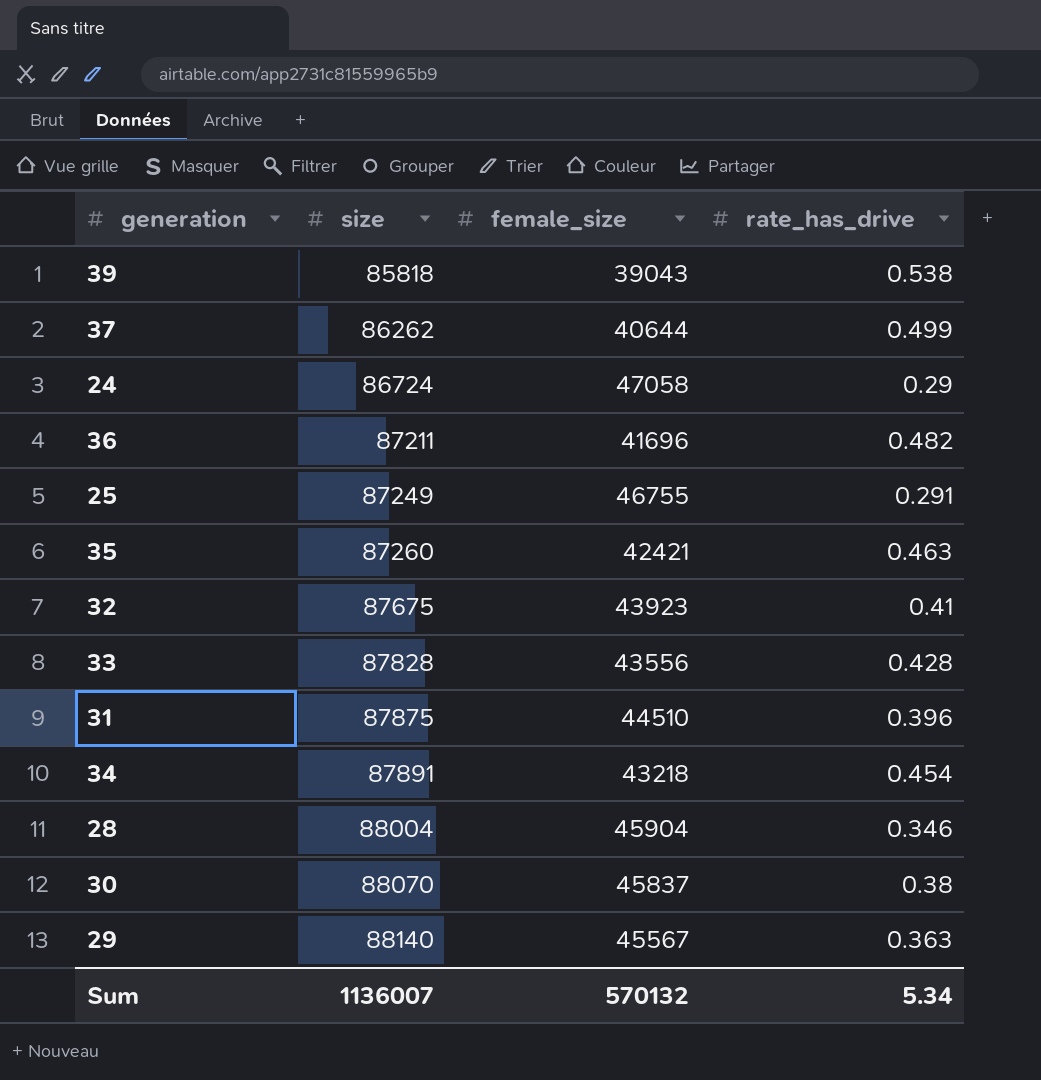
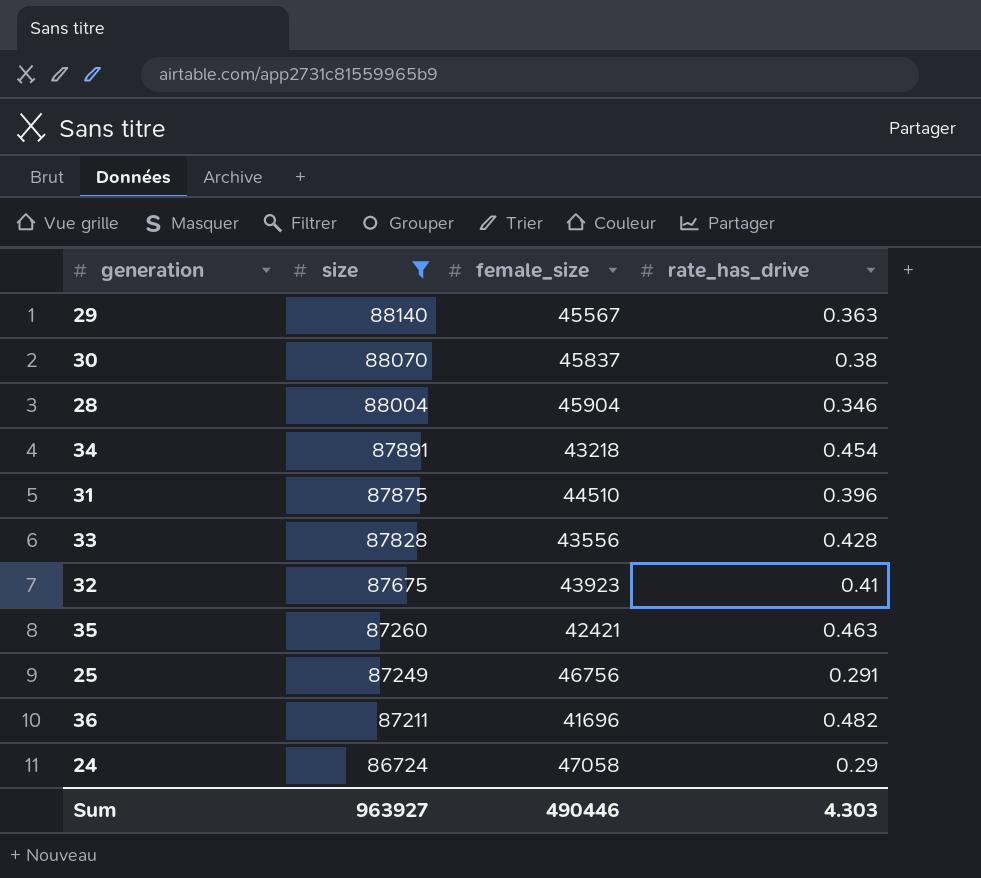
filter: none -> size >= 86724
row order: size ascending -> size descending
25 | female_size: 46755 -> 46756
Sum | size: 1136007 -> 963927
Sum | female_size: 570132 -> 490446
Sum | rate_has_drive: 5.34 -> 4.303

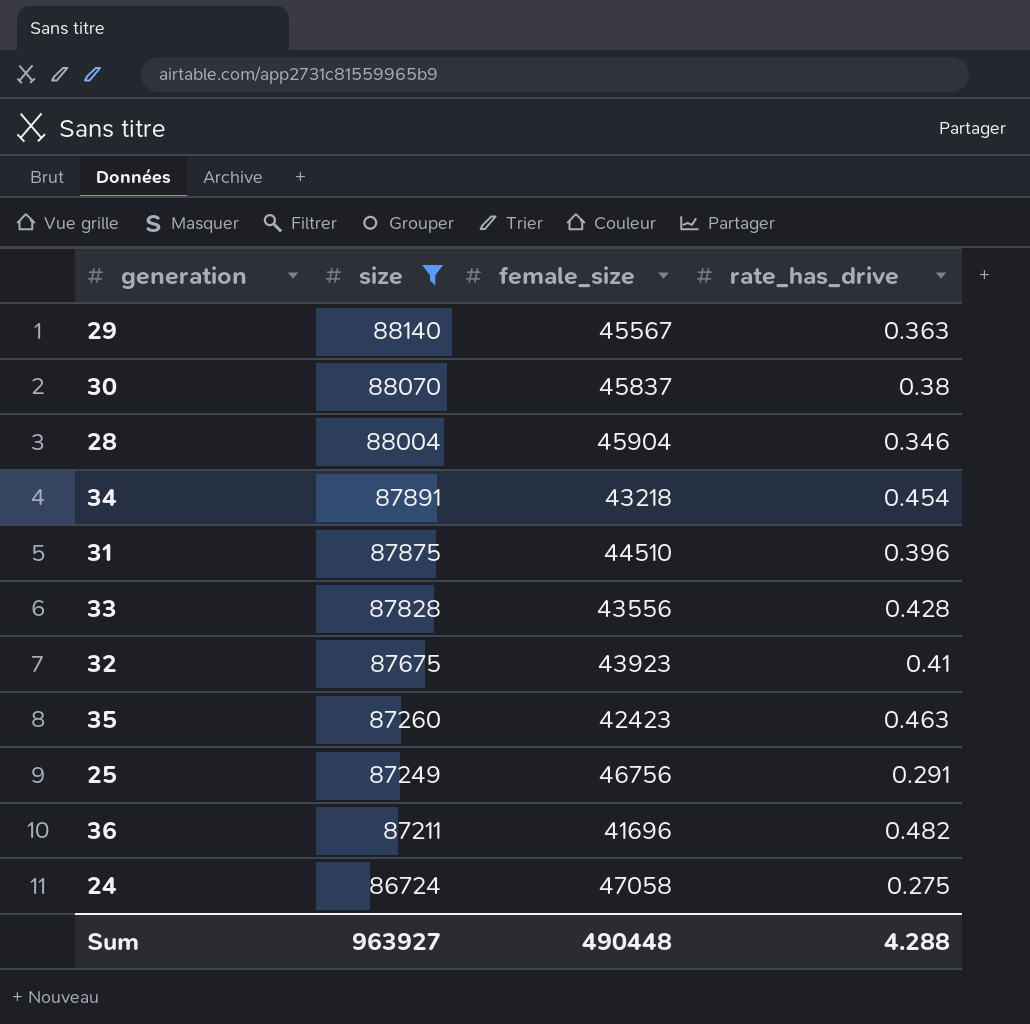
35 | female_size: 42421 -> 42423
24 | rate_has_drive: 0.29 -> 0.275
Sum | female_size: 490446 -> 490448
Sum | rate_has_drive: 4.303 -> 4.288

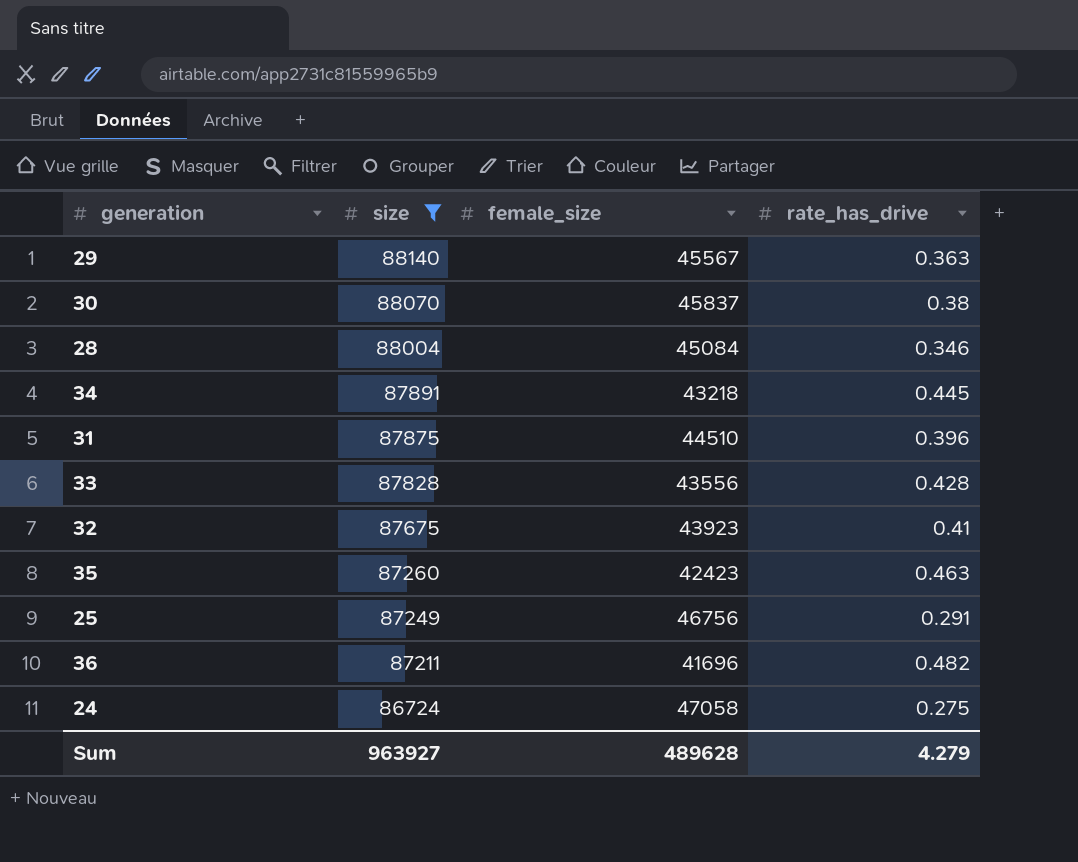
28 | female_size: 45904 -> 45084
34 | rate_has_drive: 0.454 -> 0.445
Sum | female_size: 490448 -> 489628
Sum | rate_has_drive: 4.288 -> 4.279

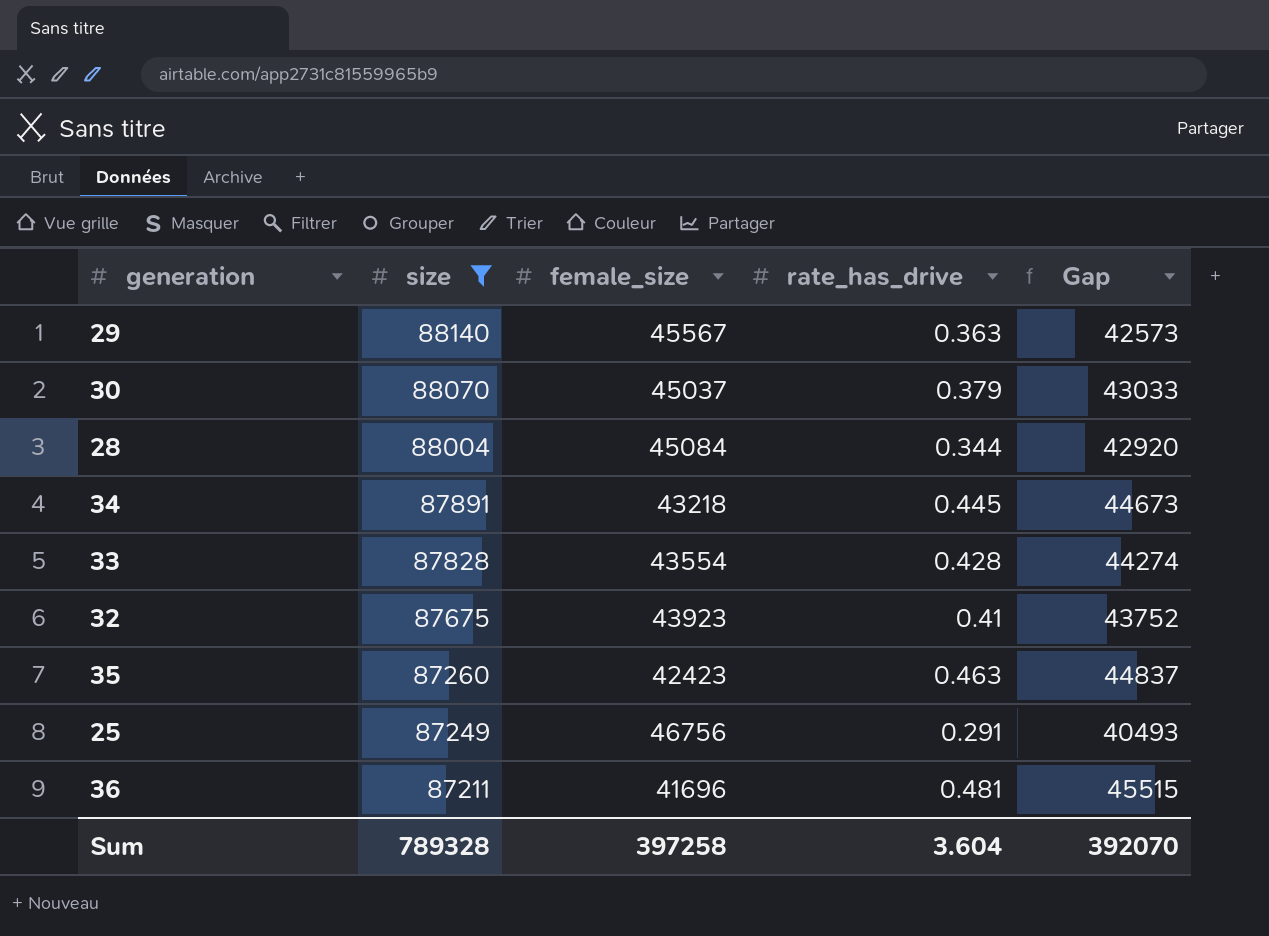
column Gap | formula: none -> [size] - [female_size]
row 31: 87875 | 44510 | 0.396 -> none
row 24: 86724 | 47058 | 0.275 -> none
30 | female_size: 45837 -> 45037
30 | rate_has_drive: 0.38 -> 0.379
28 | rate_has_drive: 0.346 -> 0.344
33 | female_size: 43556 -> 43554
36 | rate_has_drive: 0.482 -> 0.481
Sum | size: 963927 -> 789328
Sum | female_size: 489628 -> 397258
Sum | rate_has_drive: 4.279 -> 3.604

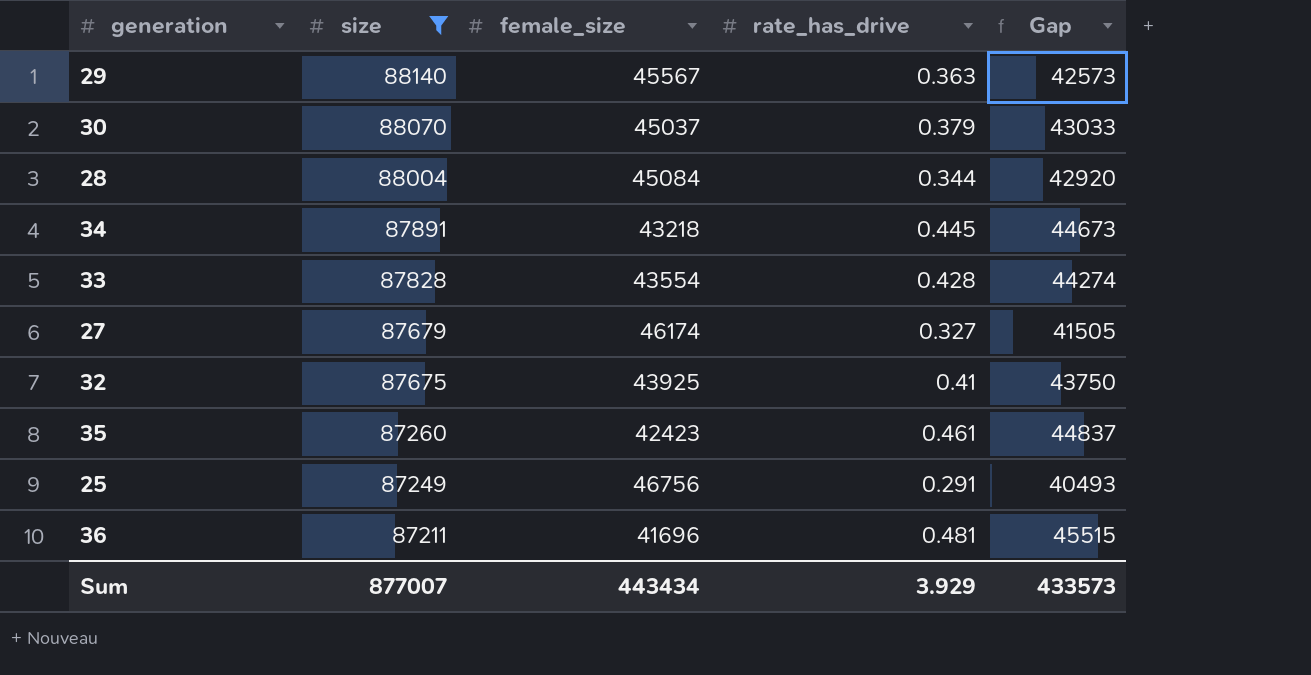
row 27: none -> 87679 | 46174 | 0.327 | 41505
32 | female_size: 43923 -> 43925
32 | Gap: 43752 -> 43750
35 | rate_has_drive: 0.463 -> 0.461
Sum | size: 789328 -> 877007
Sum | female_size: 397258 -> 443434
Sum | rate_has_drive: 3.604 -> 3.929
Sum | Gap: 392070 -> 433573

